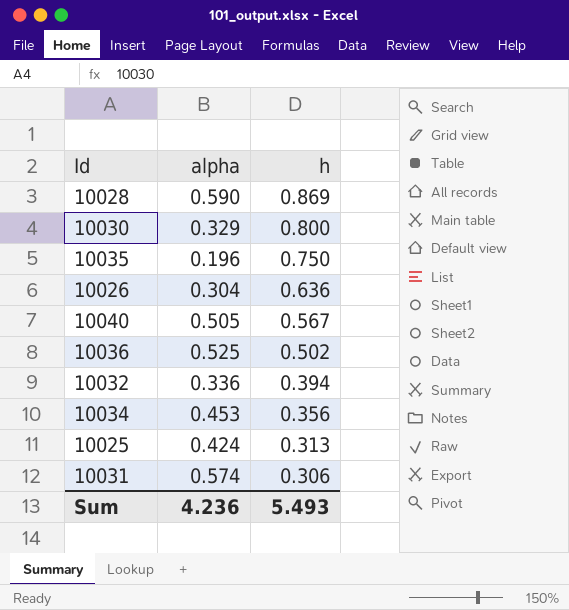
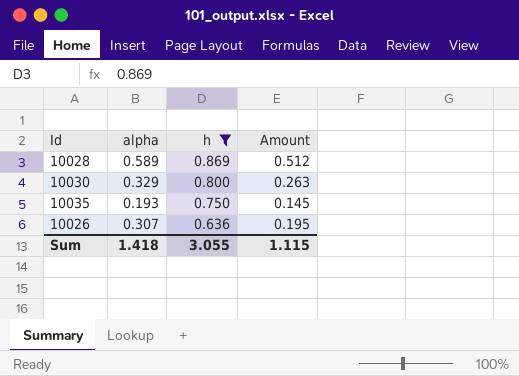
filter: none -> h >= 0.636
column Amount | formula: none -> [alpha] * [h]
10028 | alpha: 0.590 -> 0.589
10035 | alpha: 0.196 -> 0.193
10026 | alpha: 0.304 -> 0.307
Sum | alpha: 4.236 -> 1.418
Sum | h: 5.493 -> 3.055

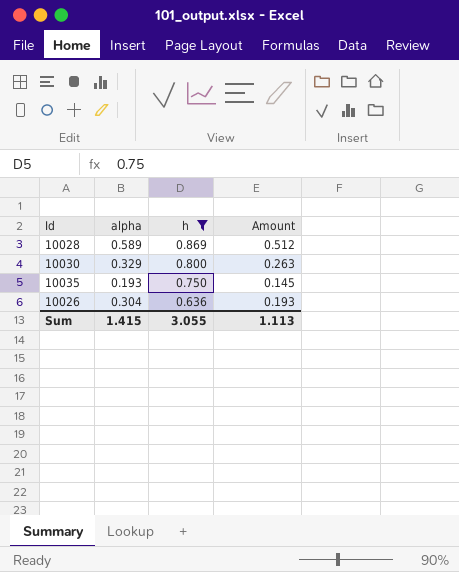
10026 | alpha: 0.307 -> 0.304
10026 | Amount: 0.195 -> 0.193
Sum | alpha: 1.418 -> 1.415
Sum | Amount: 1.115 -> 1.113

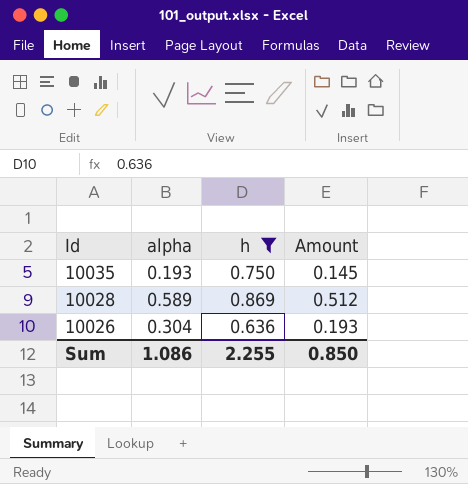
row order: h descending -> Id descending
row 10030: 0.329 | 0.800 | 0.263 -> none
Sum | alpha: 1.415 -> 1.086
Sum | h: 3.055 -> 2.255
Sum | Amount: 1.113 -> 0.850

